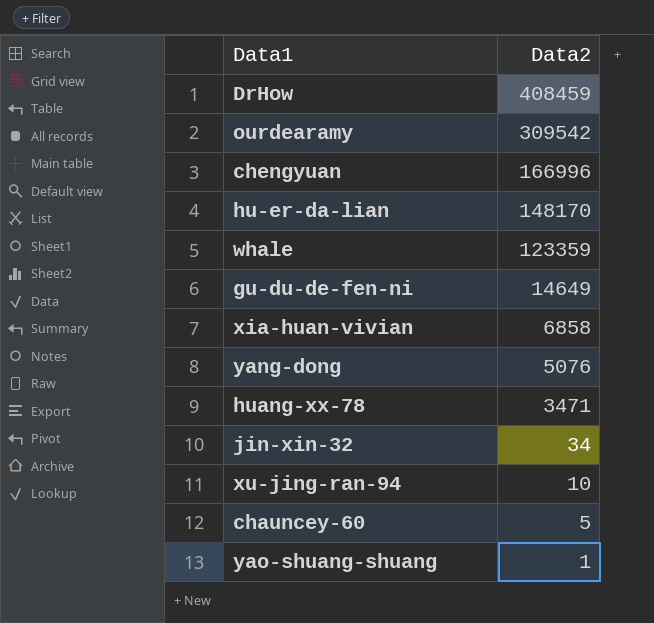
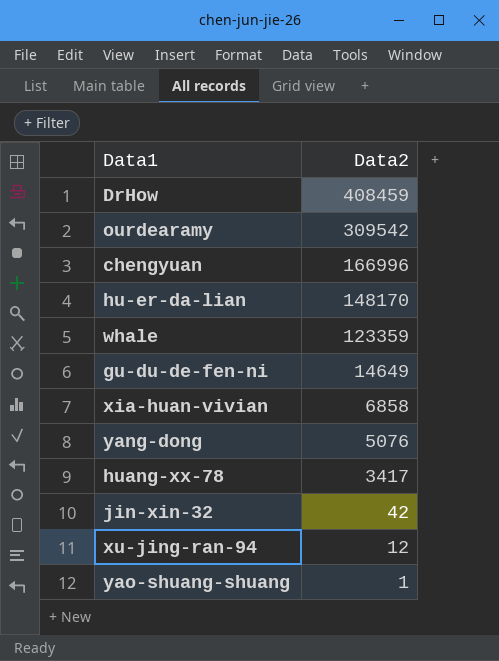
row chauncey-60: 5 -> none
huang-xx-78 | Data2: 3471 -> 3417
jin-xin-32 | Data2: 34 -> 42
xu-jing-ran-94 | Data2: 10 -> 12

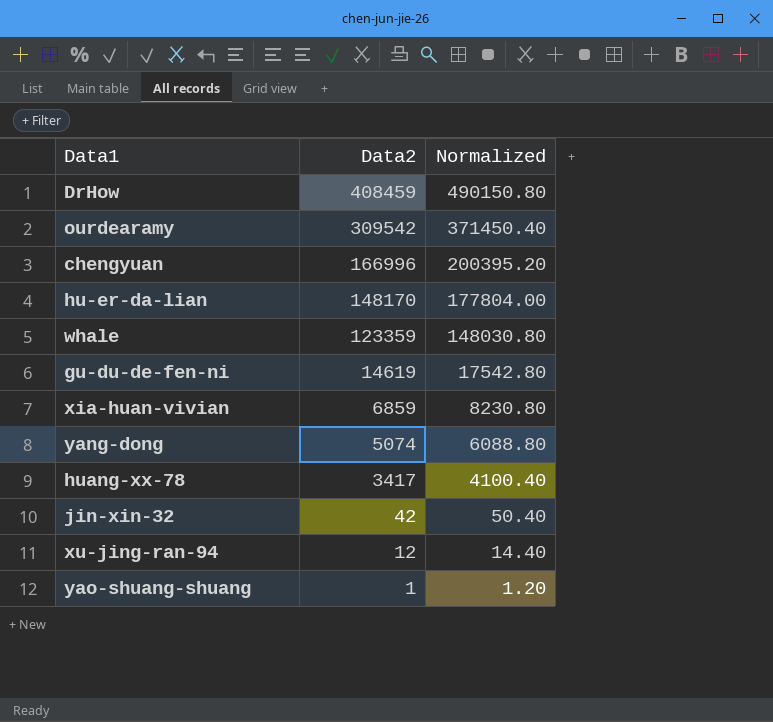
column Normalized | formula: none -> [Data2] * 1.2
gu-du-de-fen-ni | Data2: 14649 -> 14619
xia-huan-vivian | Data2: 6858 -> 6859
yang-dong | Data2: 5076 -> 5074

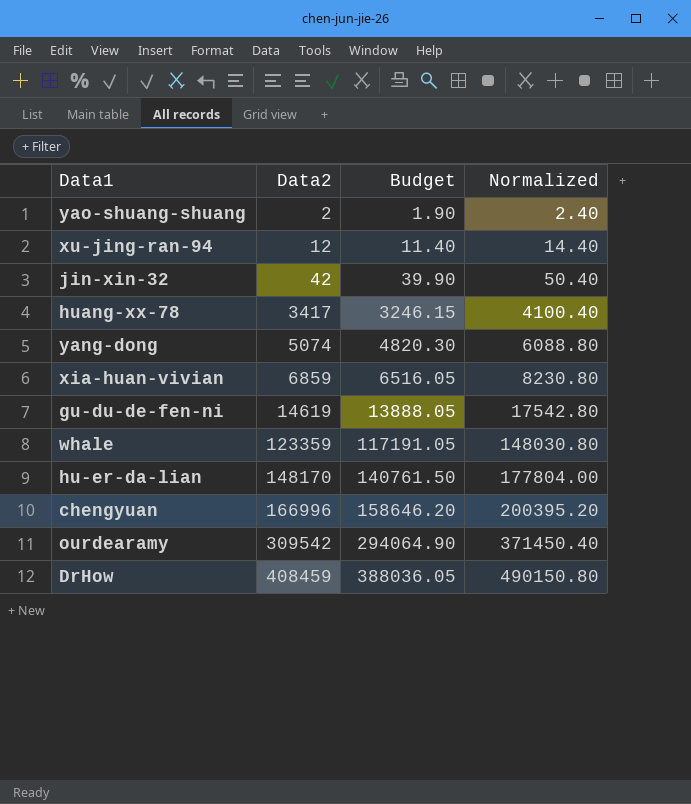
row order: Data2 descending -> Data2 ascending
column Budget | formula: none -> [Data2] * 0.95
yao-shuang-shuang | Data2: 1 -> 2
yao-shuang-shuang | Normalized: 1.20 -> 2.40

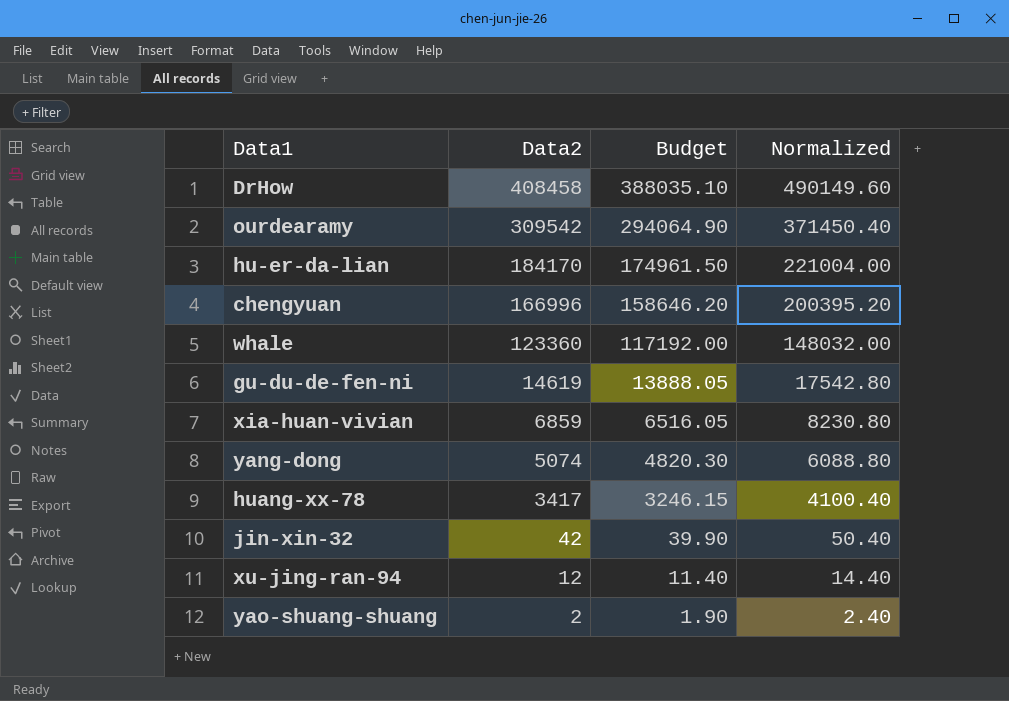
row order: Data2 ascending -> Data2 descending
DrHow | Data2: 408459 -> 408458
DrHow | Budget: 388036.05 -> 388035.10
DrHow | Normalized: 490150.80 -> 490149.60
hu-er-da-lian | Data2: 148170 -> 184170
hu-er-da-lian | Budget: 140761.50 -> 174961.50
hu-er-da-lian | Normalized: 177804.00 -> 221004.00
whale | Data2: 123359 -> 123360
whale | Budget: 117191.05 -> 117192.00
whale | Normalized: 148030.80 -> 148032.00

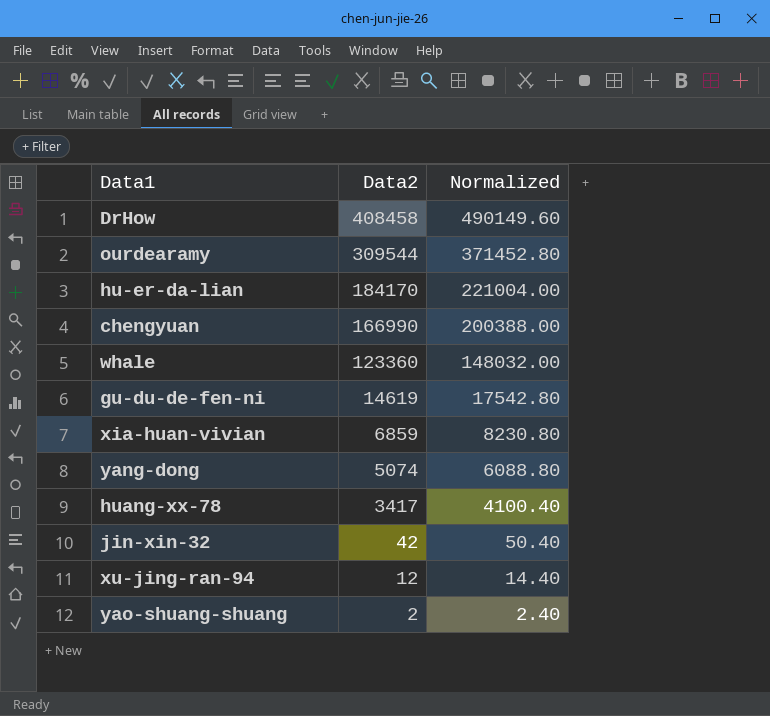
column Budget | formula: [Data2] * 0.95 -> none
ourdearamy | Data2: 309542 -> 309544
ourdearamy | Normalized: 371450.40 -> 371452.80
chengyuan | Data2: 166996 -> 166990
chengyuan | Normalized: 200395.20 -> 200388.00

